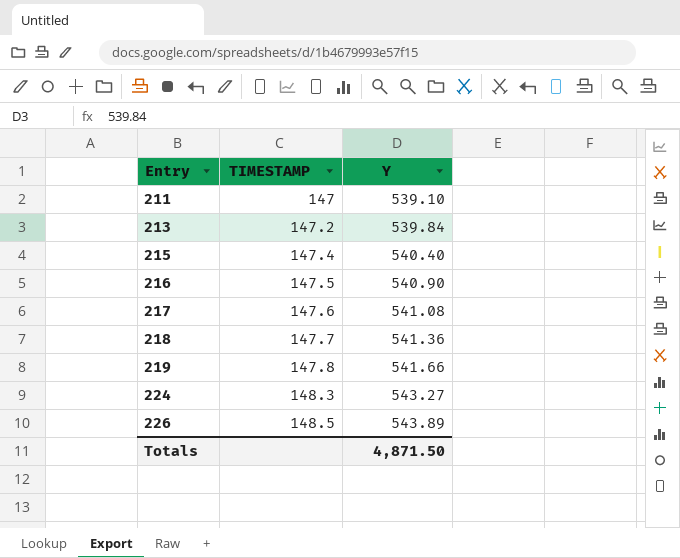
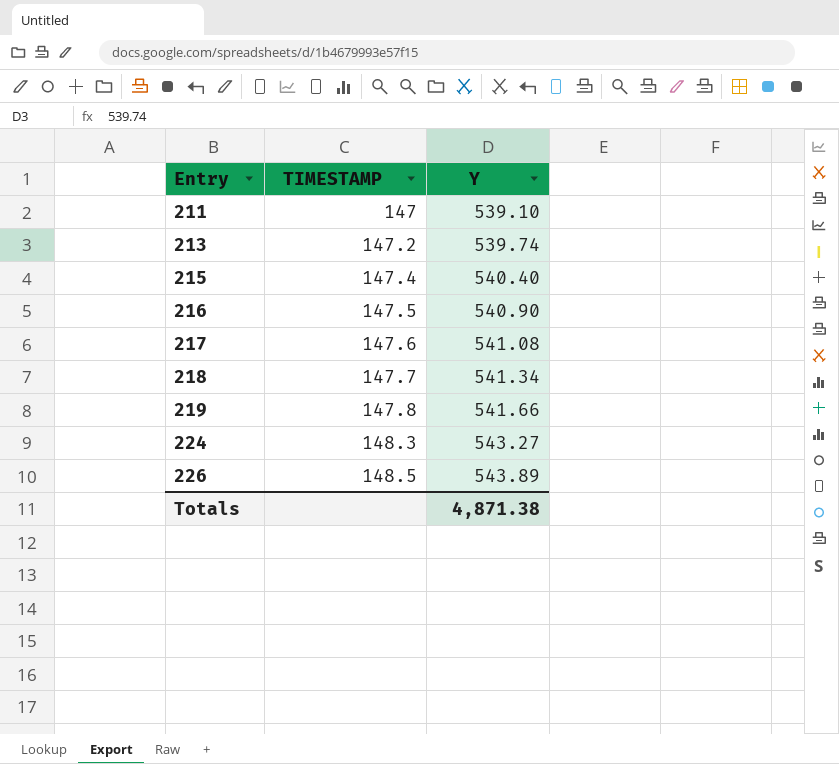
213 | Y: 539.84 -> 539.74
218 | Y: 541.36 -> 541.34
Totals | Y: 4,871.50 -> 4,871.38

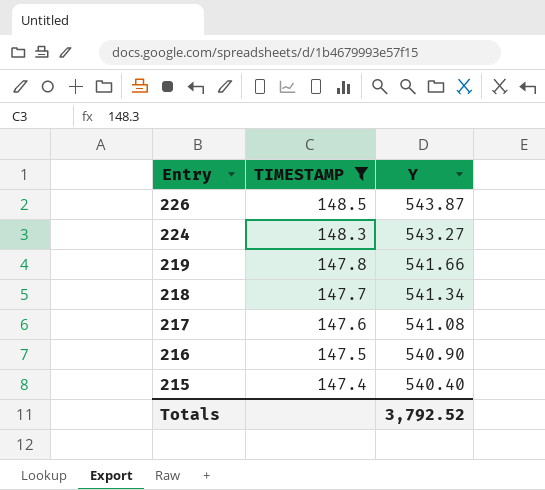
filter: none -> TIMESTAMP >= 147.4
row order: Entry ascending -> Entry descending
226 | Y: 543.89 -> 543.87
Totals | Y: 4,871.38 -> 3,792.52

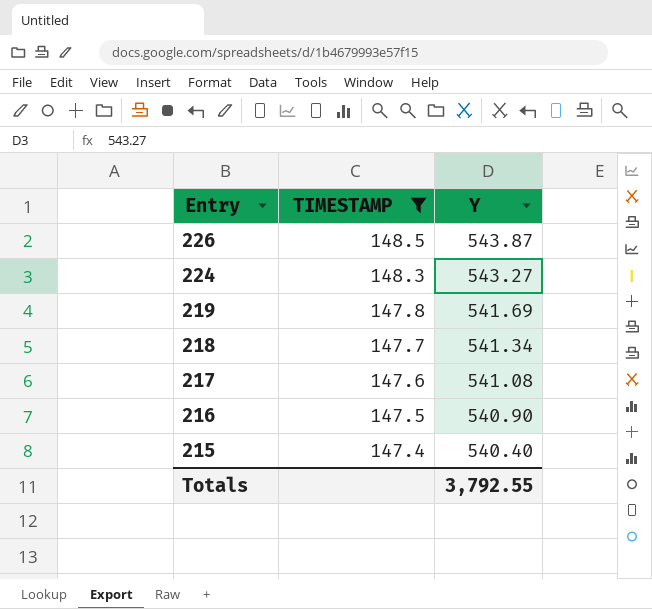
219 | Y: 541.66 -> 541.69
Totals | Y: 3,792.52 -> 3,792.55

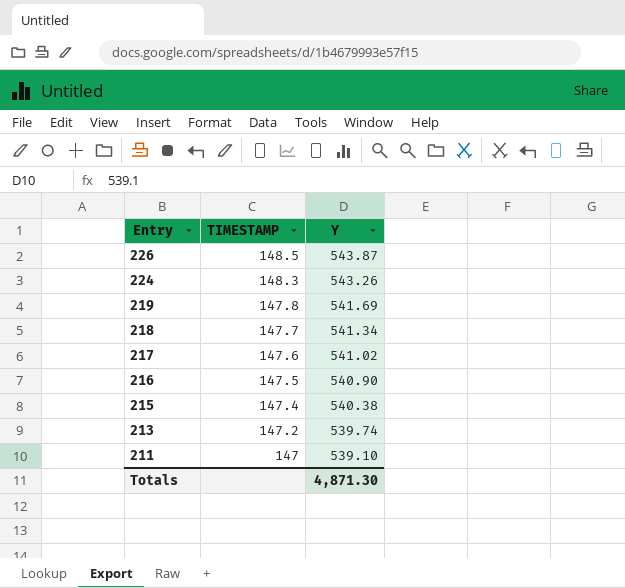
filter: TIMESTAMP >= 147.4 -> none
224 | Y: 543.27 -> 543.26
217 | Y: 541.08 -> 541.02
215 | Y: 540.40 -> 540.38
Totals | Y: 3,792.55 -> 4,871.30

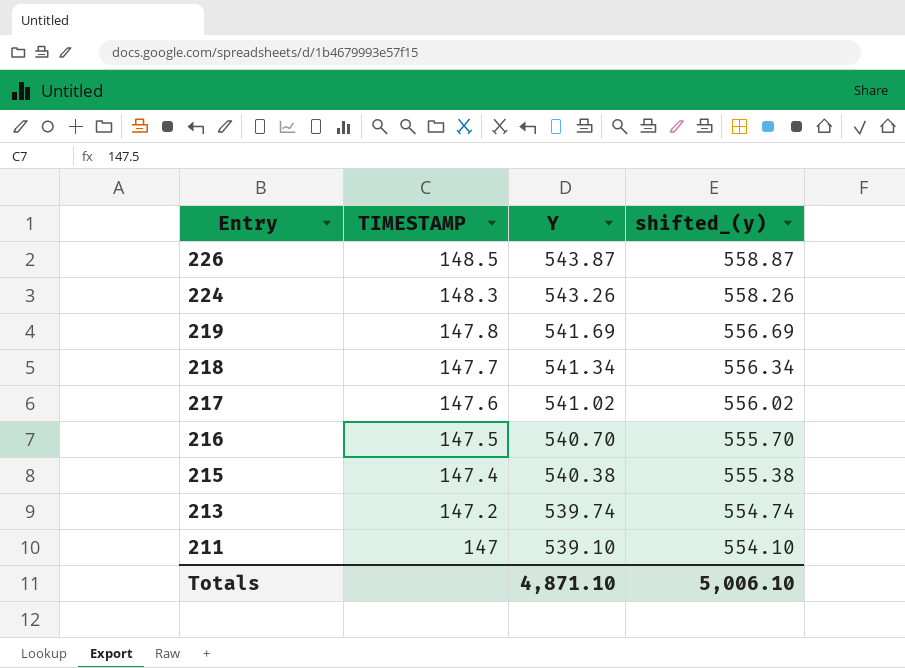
column shifted_(y) | formula: none -> [Y] + 15
216 | Y: 540.90 -> 540.70
Totals | Y: 4,871.30 -> 4,871.10

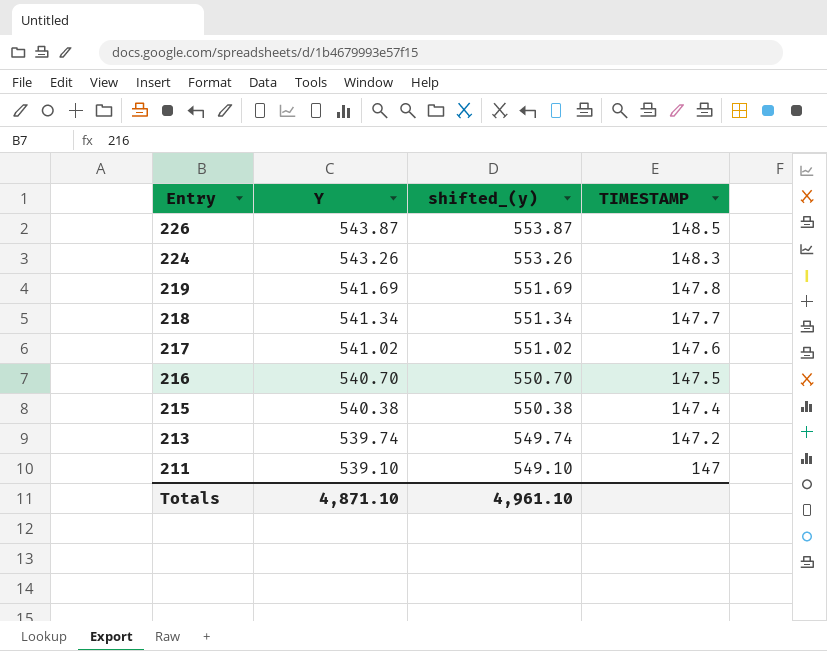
column shifted_(y) | formula: [Y] + 15 -> [Y] + 10
column TIMESTAMP | position: 2 -> 4
Totals | shifted_(y): 5,006.10 -> 4,961.10

